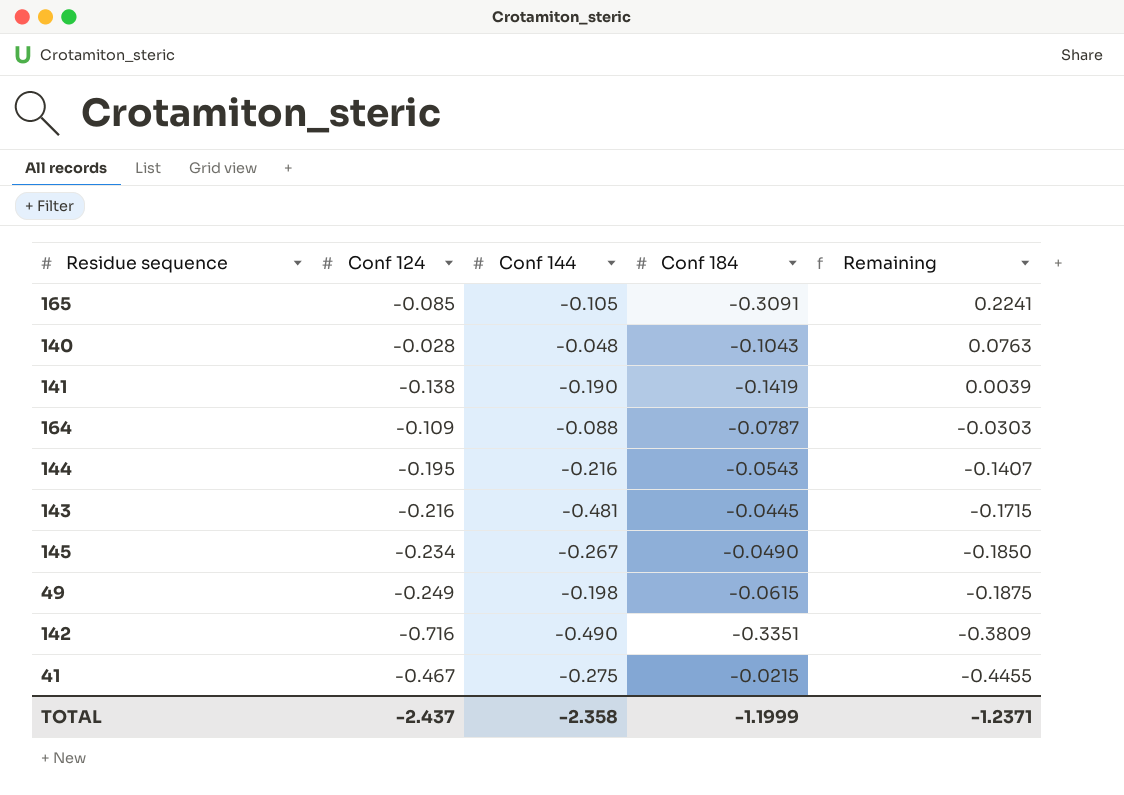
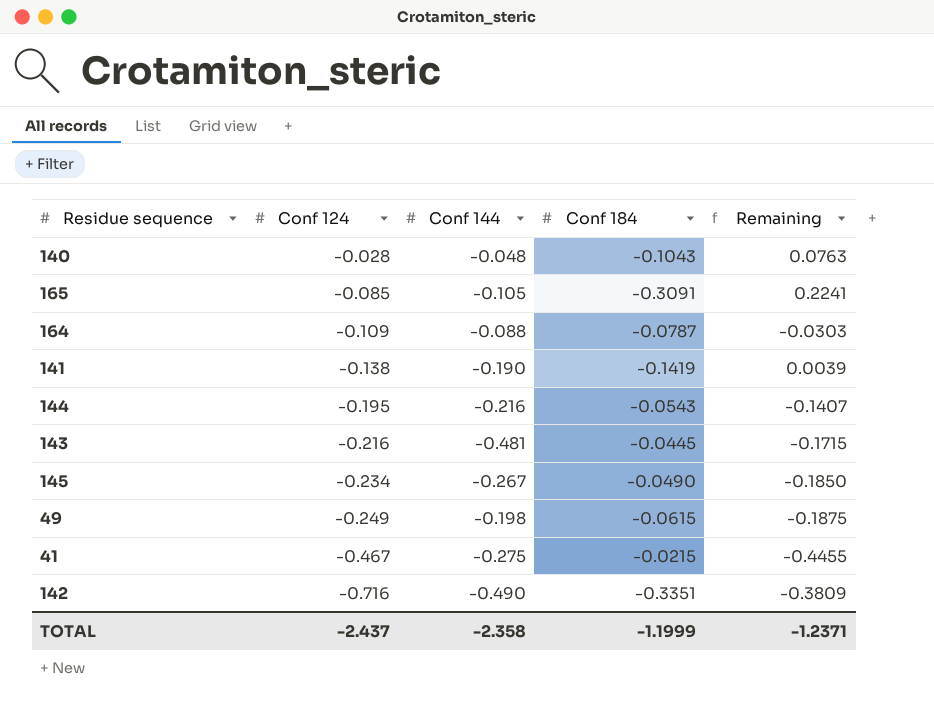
row order: Remaining descending -> Conf 124 descending

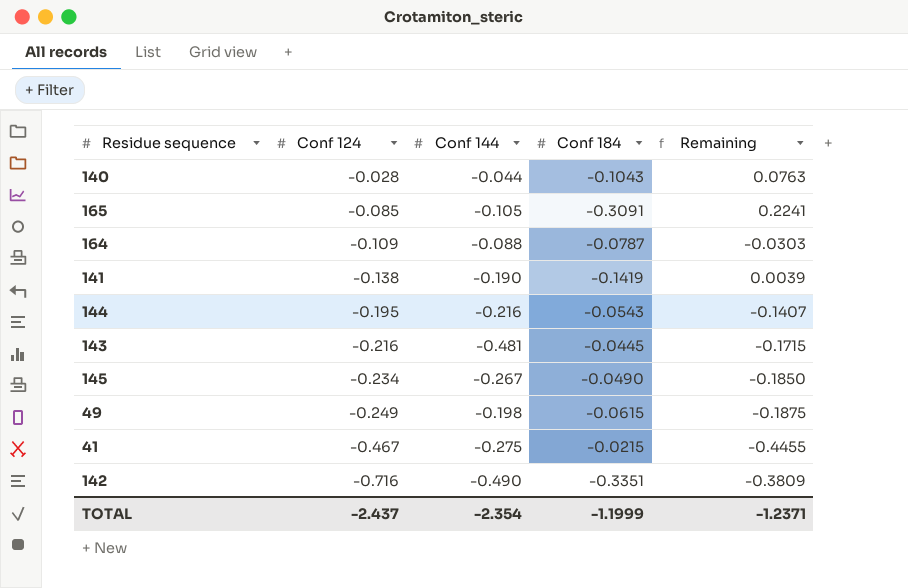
140 | Conf 144: -0.048 -> -0.044
TOTAL | Conf 144: -2.358 -> -2.354

